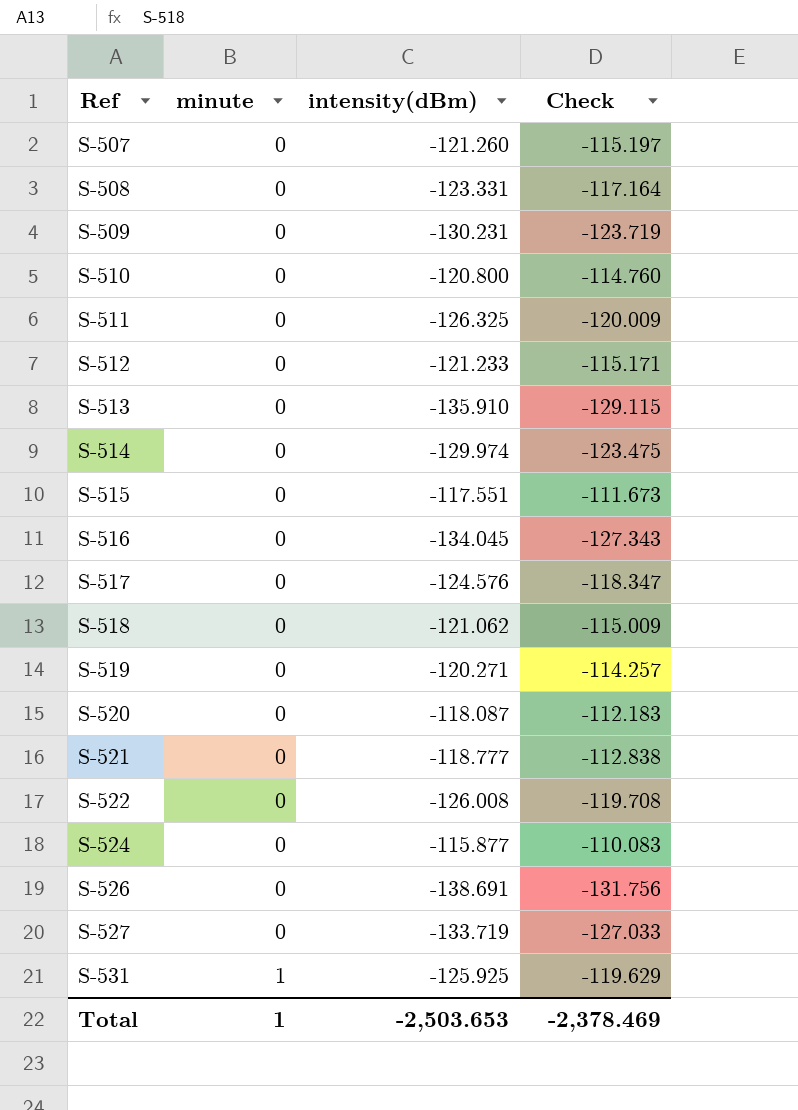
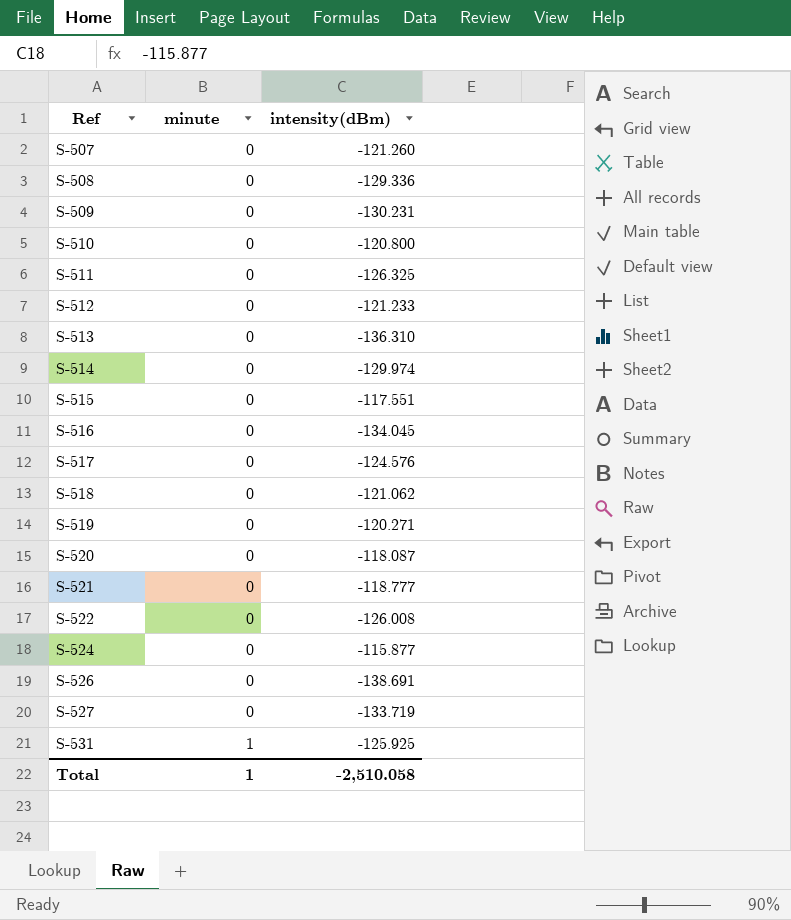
column Check | formula: [intensity(dBm)] * 0.95 -> none
S-508 | intensity(dBm): -123.331 -> -129.336
S-513 | intensity(dBm): -135.910 -> -136.310
Total | intensity(dBm): -2,503.653 -> -2,510.058

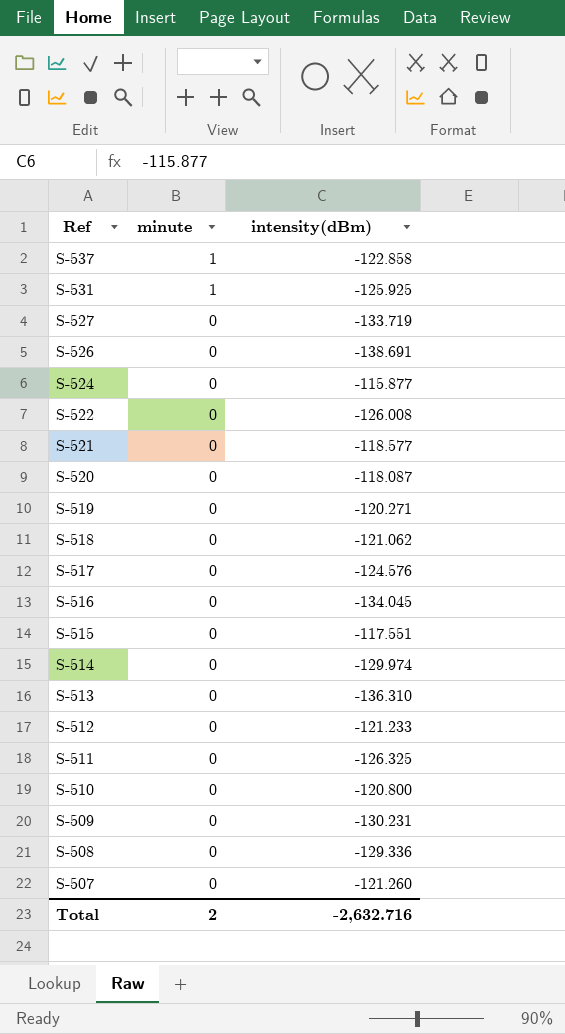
row order: Ref ascending -> Ref descending
row S-537: none -> 1 | -122.858
S-521 | intensity(dBm): -118.777 -> -118.577
Total | minute: 1 -> 2
Total | intensity(dBm): -2,510.058 -> -2,632.716

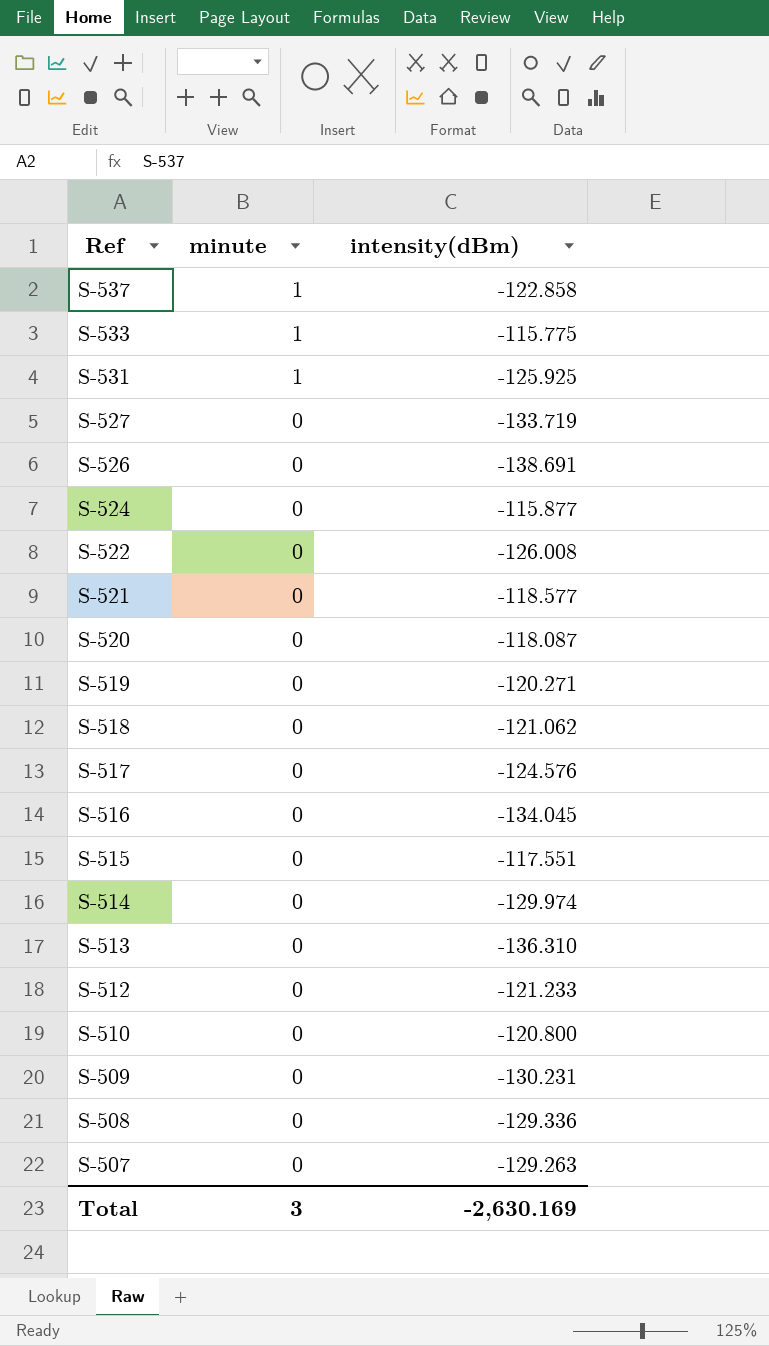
row S-511: 0 | -126.325 -> none
row S-533: none -> 1 | -115.775
S-507 | intensity(dBm): -121.260 -> -129.263
Total | minute: 2 -> 3
Total | intensity(dBm): -2,632.716 -> -2,630.169

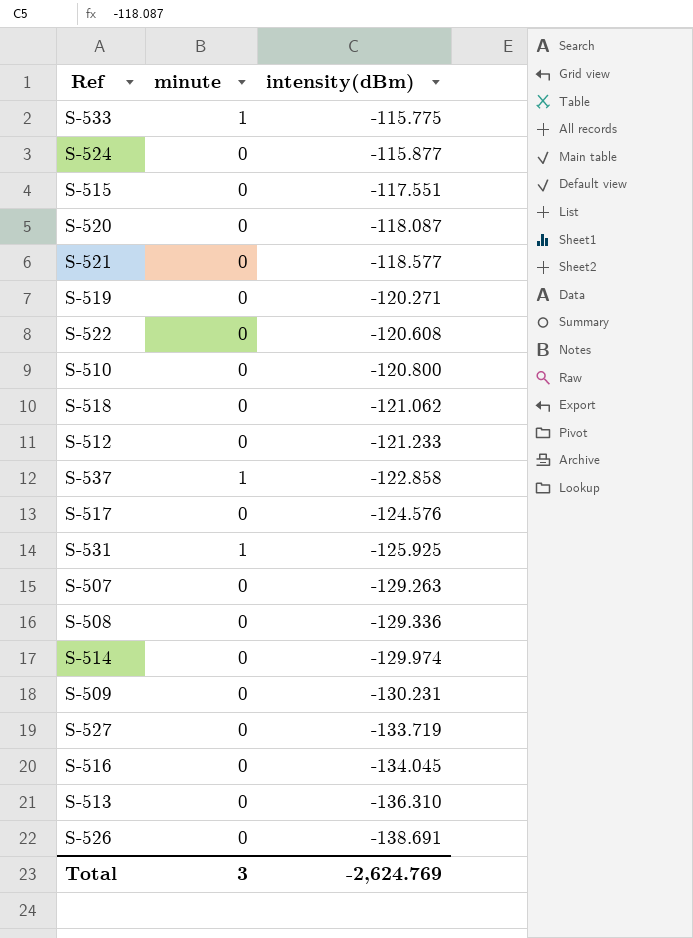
row order: Ref descending -> intensity(dBm) descending
S-522 | intensity(dBm): -126.008 -> -120.608
Total | intensity(dBm): -2,630.169 -> -2,624.769

